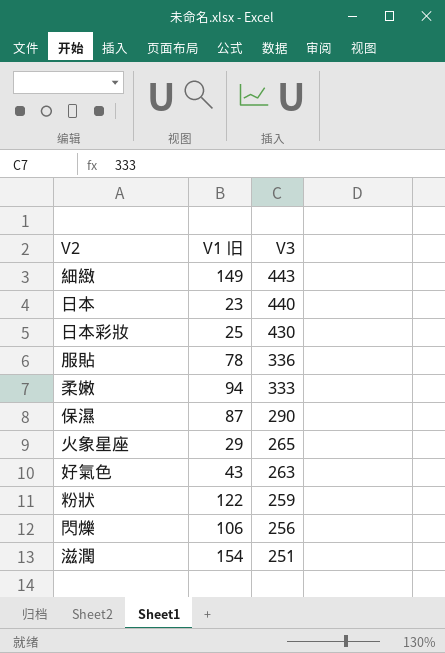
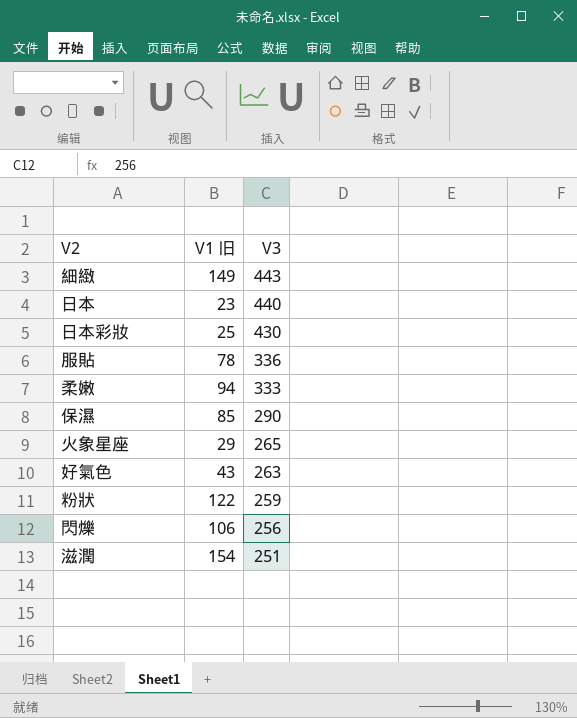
保濕 | V1 旧: 87 -> 85

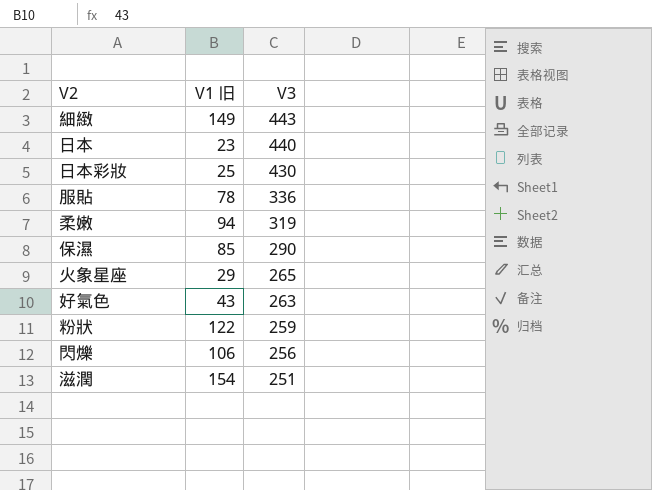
柔嫩 | V3: 333 -> 319

